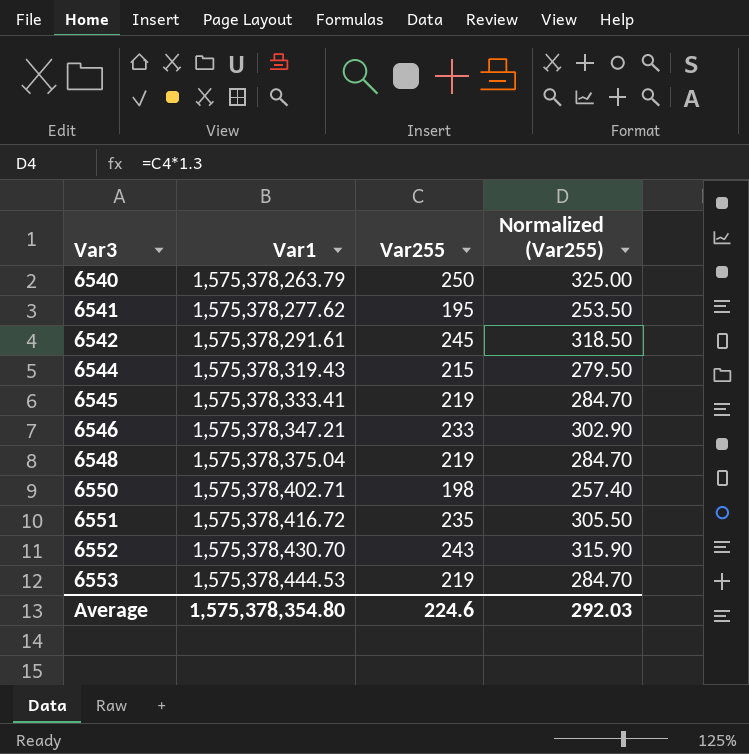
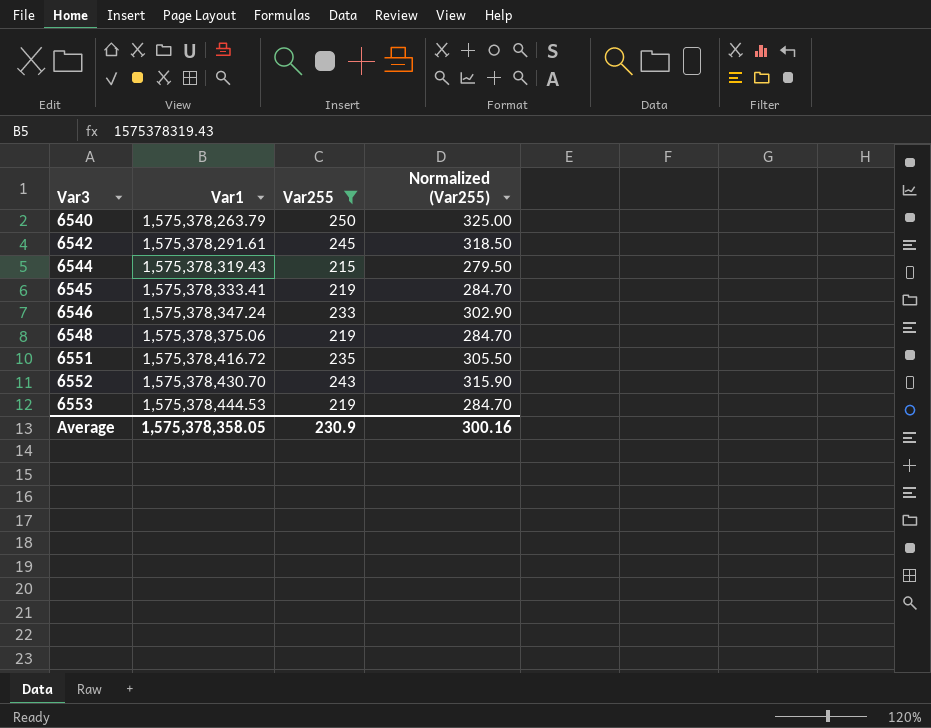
filter: none -> Var255 >= 215
6546 | Var1: 1,575,378,347.21 -> 1,575,378,347.24
6548 | Var1: 1,575,378,375.04 -> 1,575,378,375.06
Average | Var1: 1,575,378,354.80 -> 1,575,378,358.05
Average | Var255: 224.6 -> 230.9
Average | Normalized (Var255): 292.03 -> 300.16

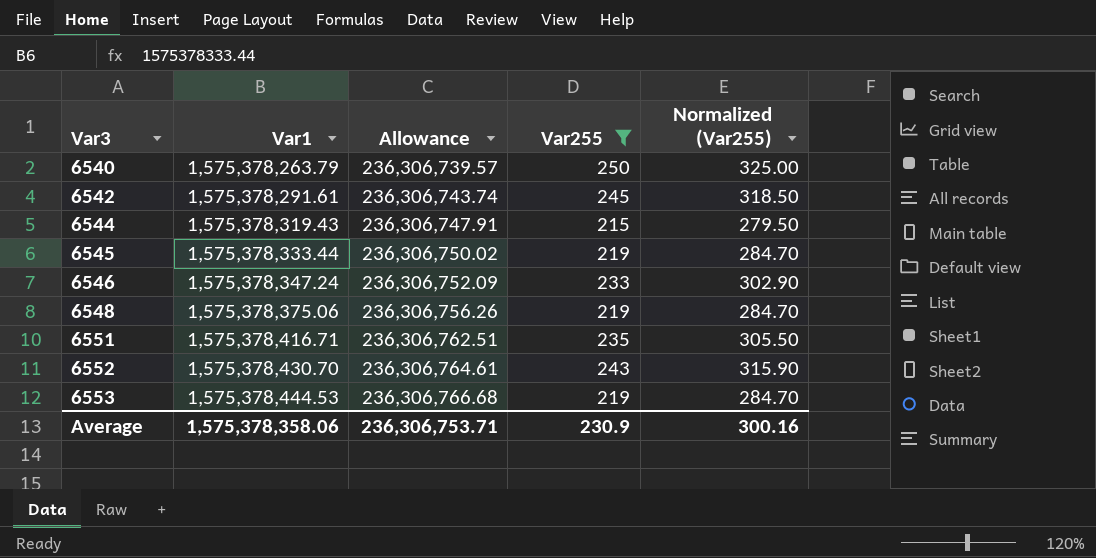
column Allowance | formula: none -> [Var1] * 0.15
6545 | Var1: 1,575,378,333.41 -> 1,575,378,333.44
6551 | Var1: 1,575,378,416.72 -> 1,575,378,416.71
Average | Var1: 1,575,378,358.05 -> 1,575,378,358.06

